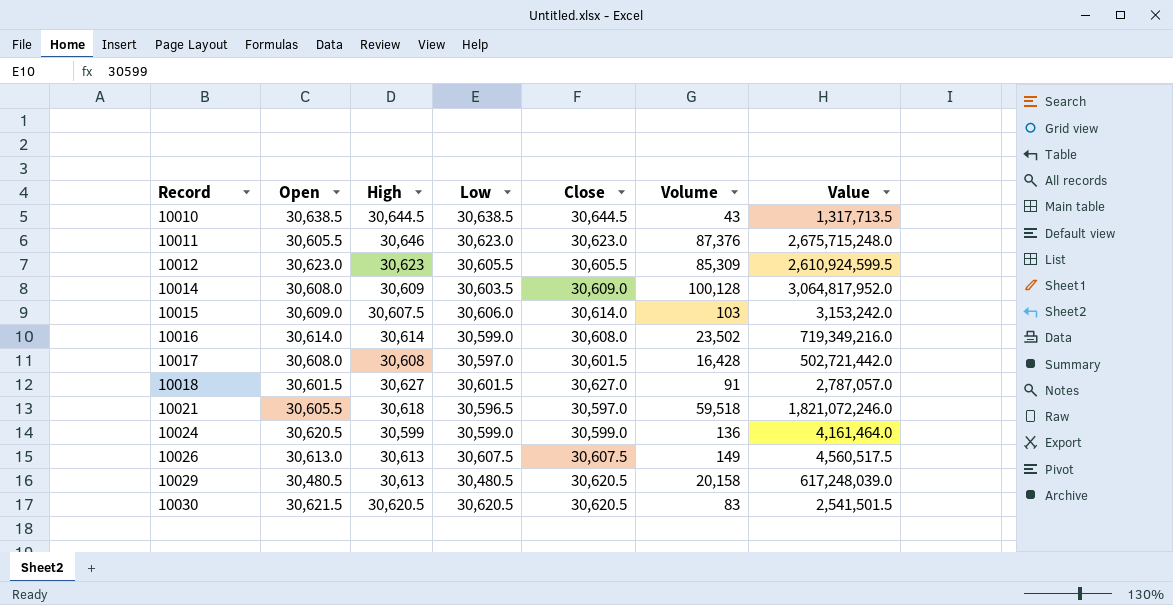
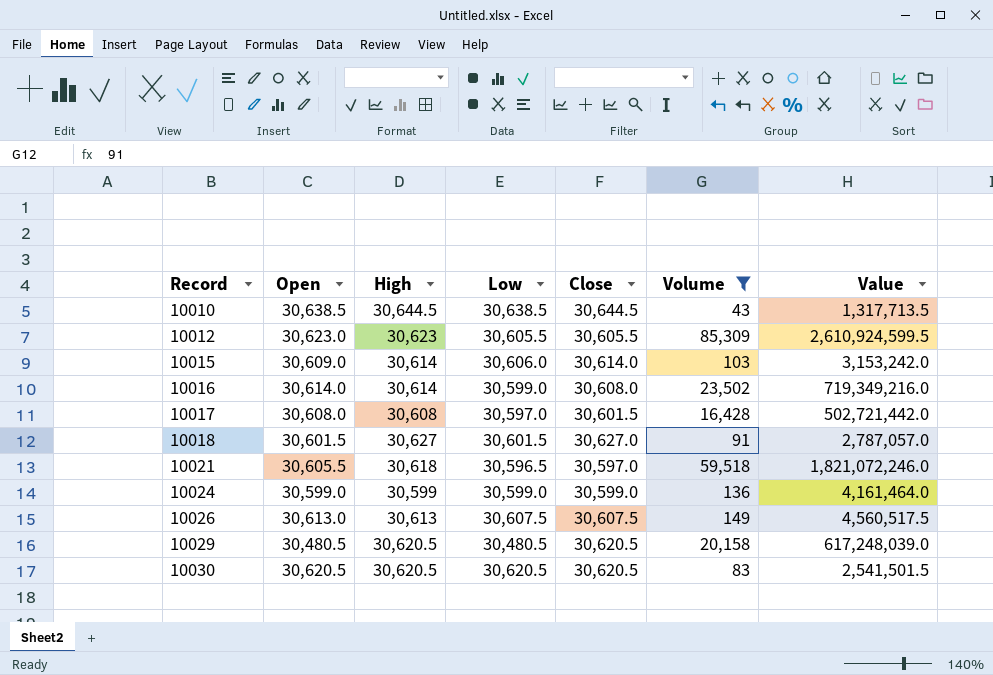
filter: none -> Volume <= 85,309
10015 | High: 30,607.5 -> 30,614
10024 | Open: 30,620.5 -> 30,599.0
10029 | High: 30,613 -> 30,620.5
10030 | Open: 30,621.5 -> 30,620.5

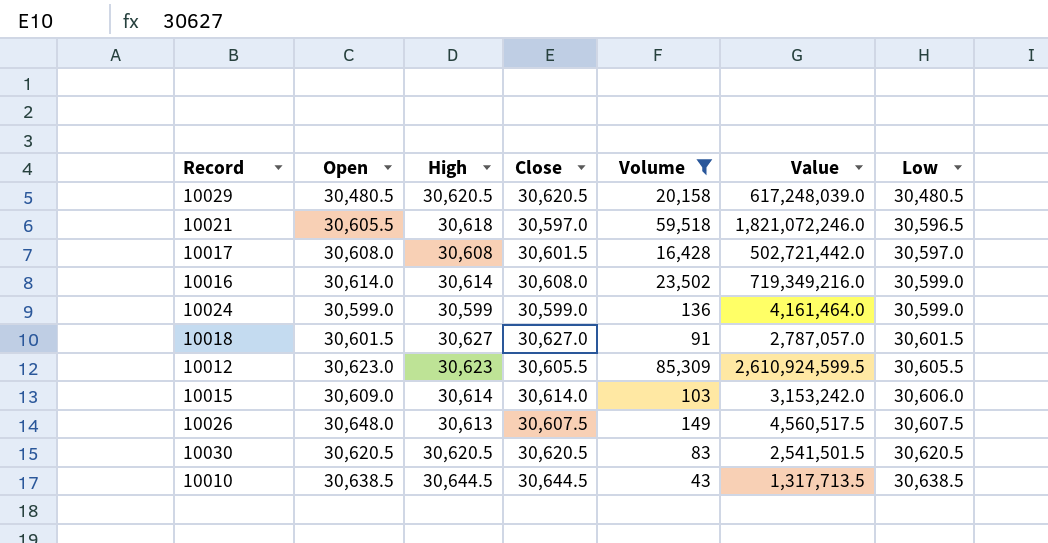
row order: Record ascending -> Low ascending
column Low | position: 4 -> 7
10026 | Open: 30,613.0 -> 30,648.0

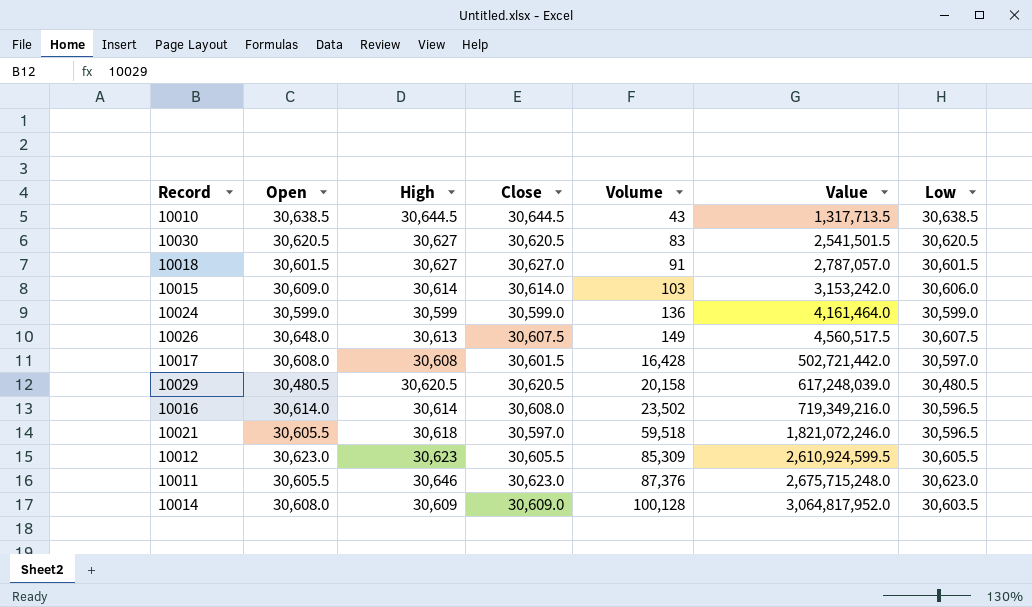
filter: Volume <= 85,309 -> none
row order: Low ascending -> Volume ascending
10030 | High: 30,620.5 -> 30,627
10016 | Low: 30,599.0 -> 30,596.5

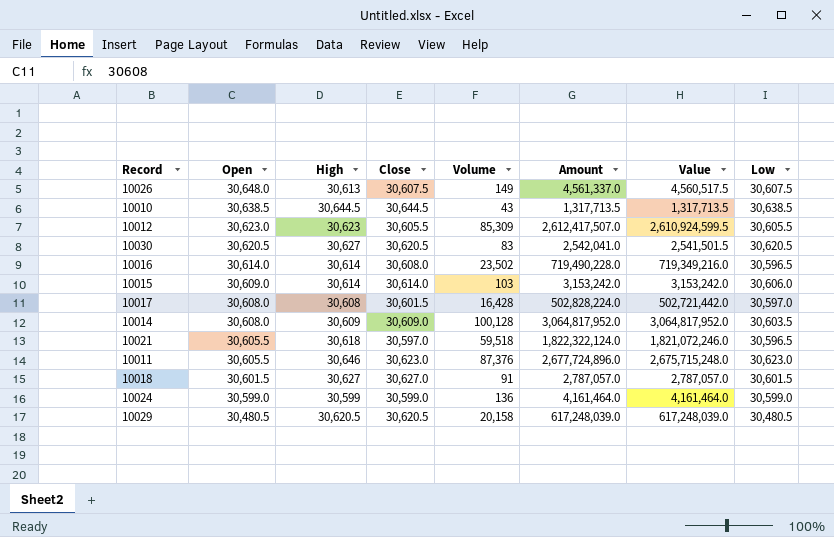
row order: Volume ascending -> Open descending
column Amount | formula: none -> [High] * [Volume]

